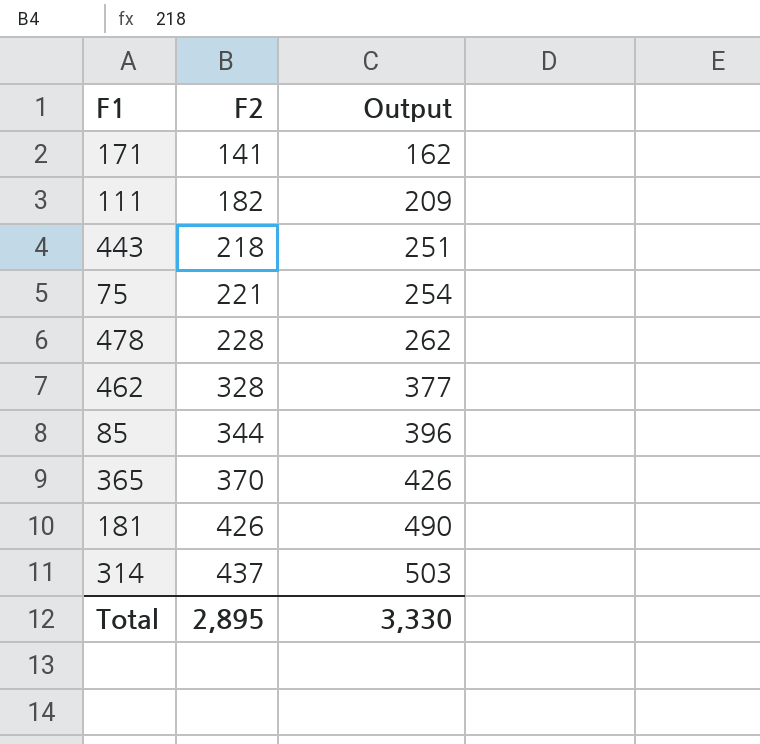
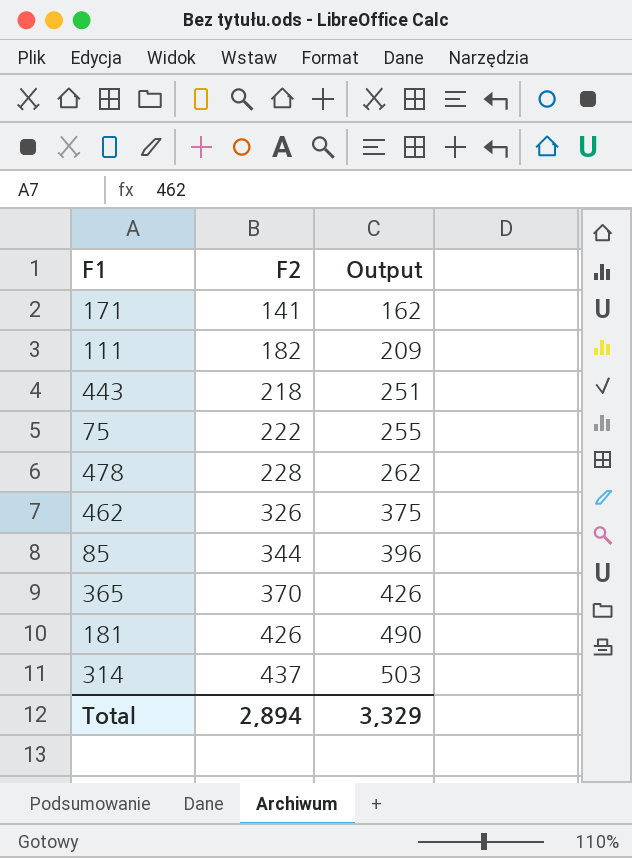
75 | F2: 221 -> 222
75 | Output: 254 -> 255
462 | F2: 328 -> 326
462 | Output: 377 -> 375
Total | F2: 2,895 -> 2,894
Total | Output: 3,330 -> 3,329

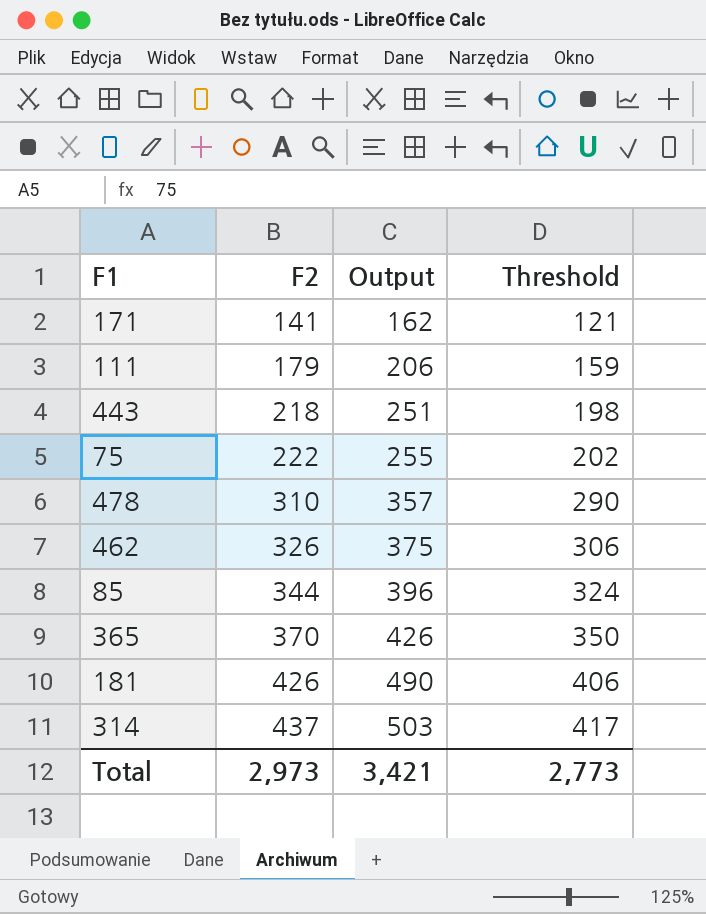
column Threshold | formula: none -> [F2] - 20
111 | F2: 182 -> 179
111 | Output: 209 -> 206
478 | F2: 228 -> 310
478 | Output: 262 -> 357
Total | F2: 2,894 -> 2,973
Total | Output: 3,329 -> 3,421

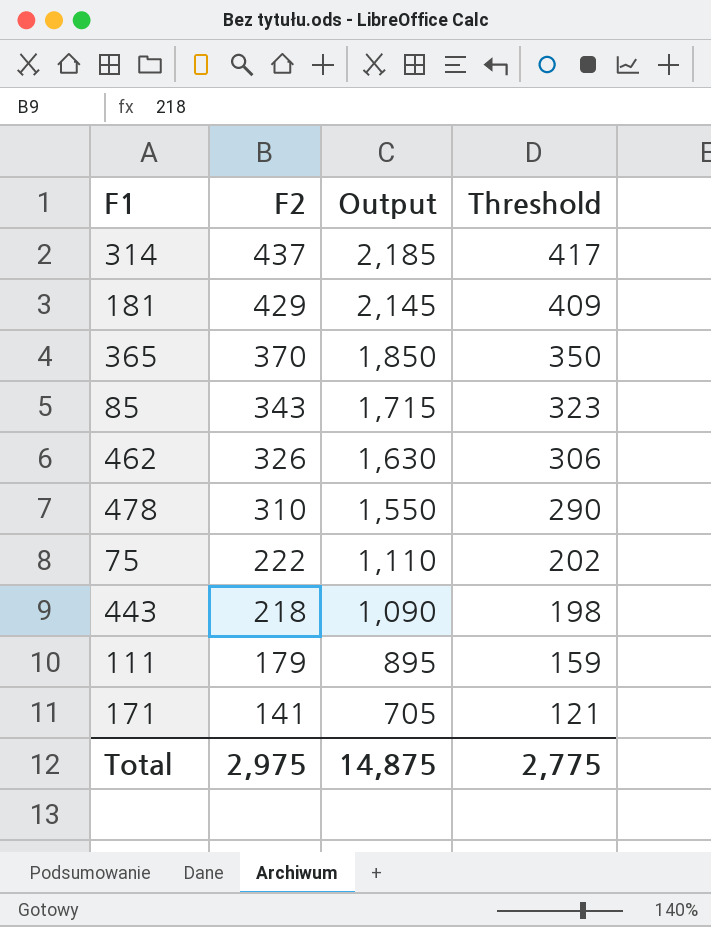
row order: F2 ascending -> F2 descending
column Output | formula: [F2] * 1.15 -> [F2] * 5
181 | F2: 426 -> 429
181 | Threshold: 406 -> 409
85 | F2: 344 -> 343
85 | Threshold: 324 -> 323
Total | F2: 2,973 -> 2,975
Total | Output: 3,421 -> 14,875
Total | Threshold: 2,773 -> 2,775

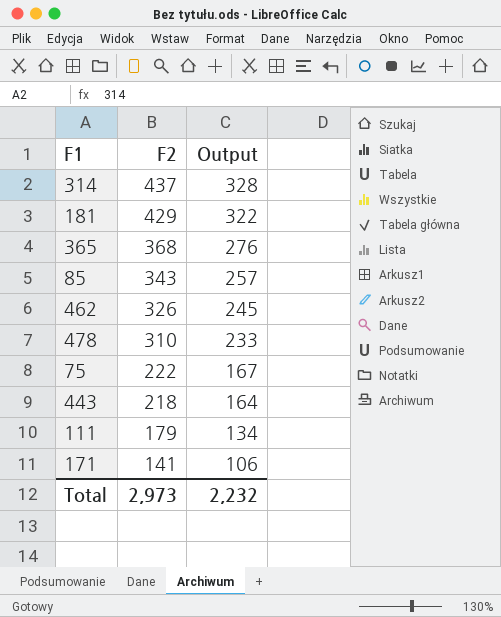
column Threshold | formula: [F2] - 20 -> none
column Output | formula: [F2] * 5 -> [F2] * 0.75
365 | F2: 370 -> 368
Total | F2: 2,975 -> 2,973
Total | Output: 14,875 -> 2,232

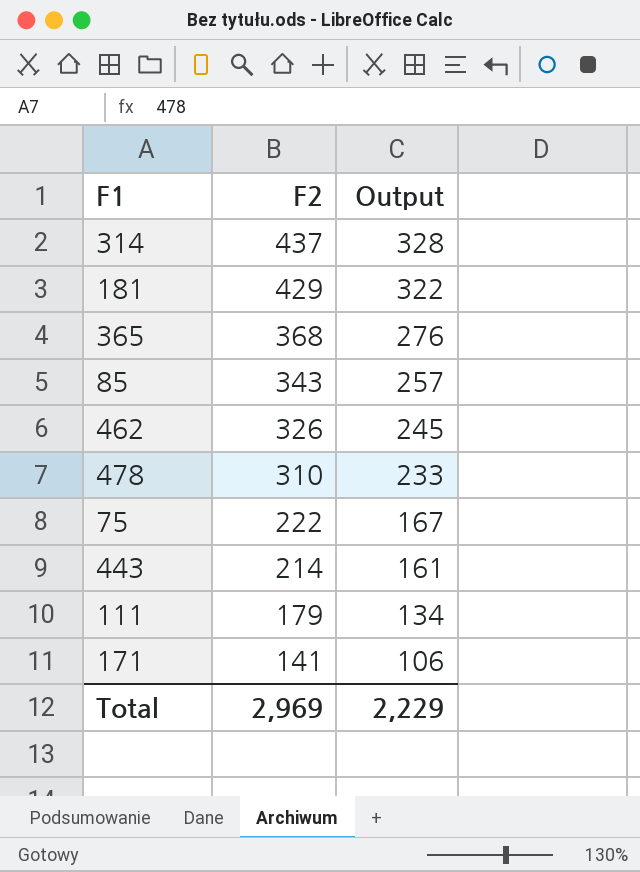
443 | F2: 218 -> 214
443 | Output: 164 -> 161
Total | F2: 2,973 -> 2,969
Total | Output: 2,232 -> 2,229

